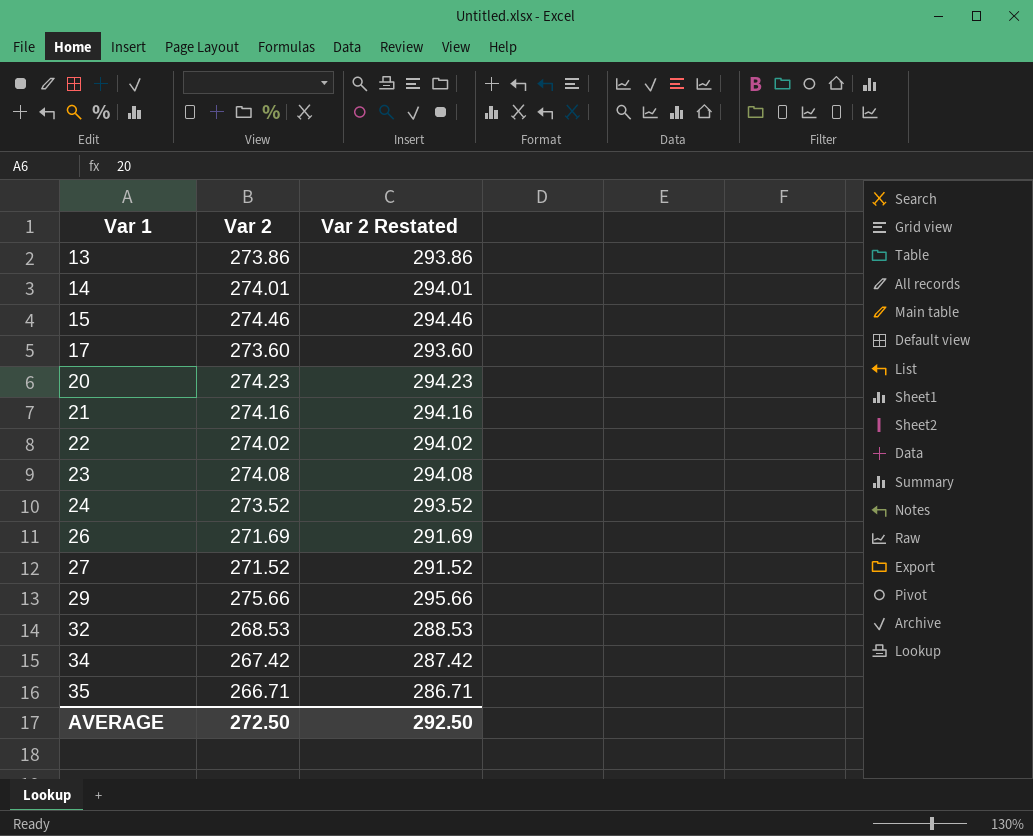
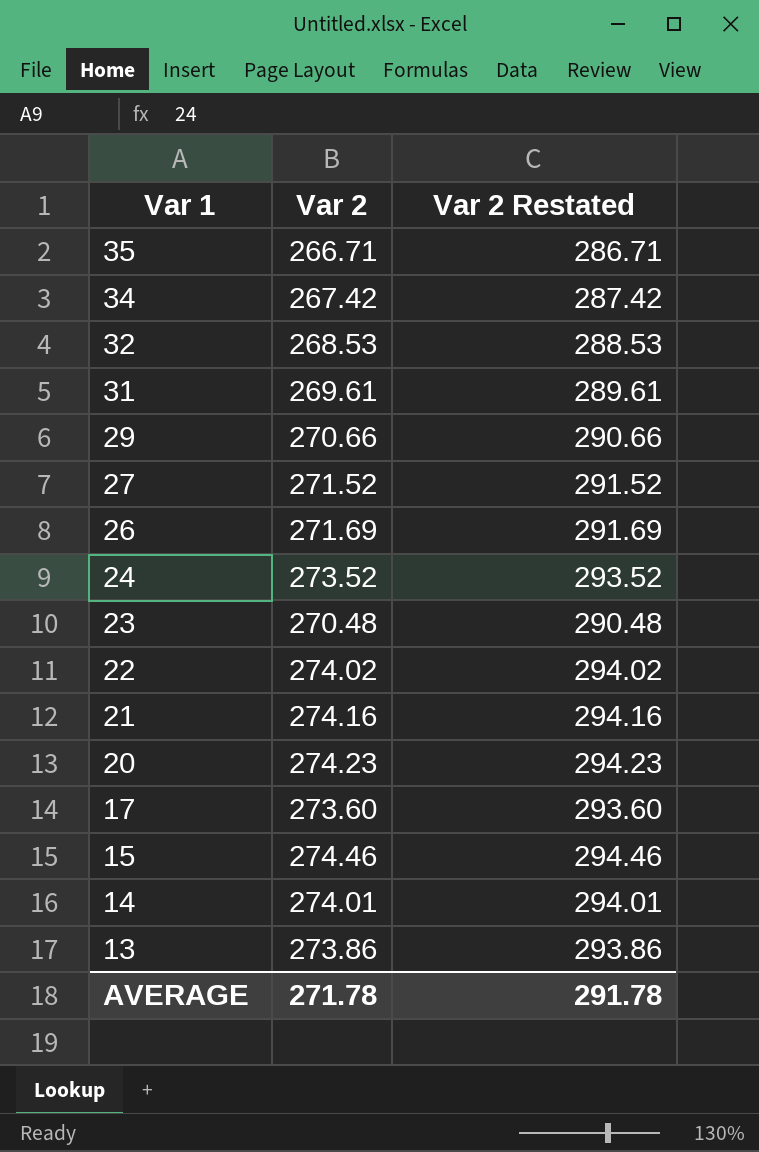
row order: Var 1 ascending -> Var 1 descending
row 31: none -> 269.61 | 289.61
29 | Var 2: 275.66 -> 270.66
29 | Var 2 Restated: 295.66 -> 290.66
23 | Var 2: 274.08 -> 270.48
23 | Var 2 Restated: 294.08 -> 290.48
AVERAGE | Var 2: 272.50 -> 271.78
AVERAGE | Var 2 Restated: 292.50 -> 291.78

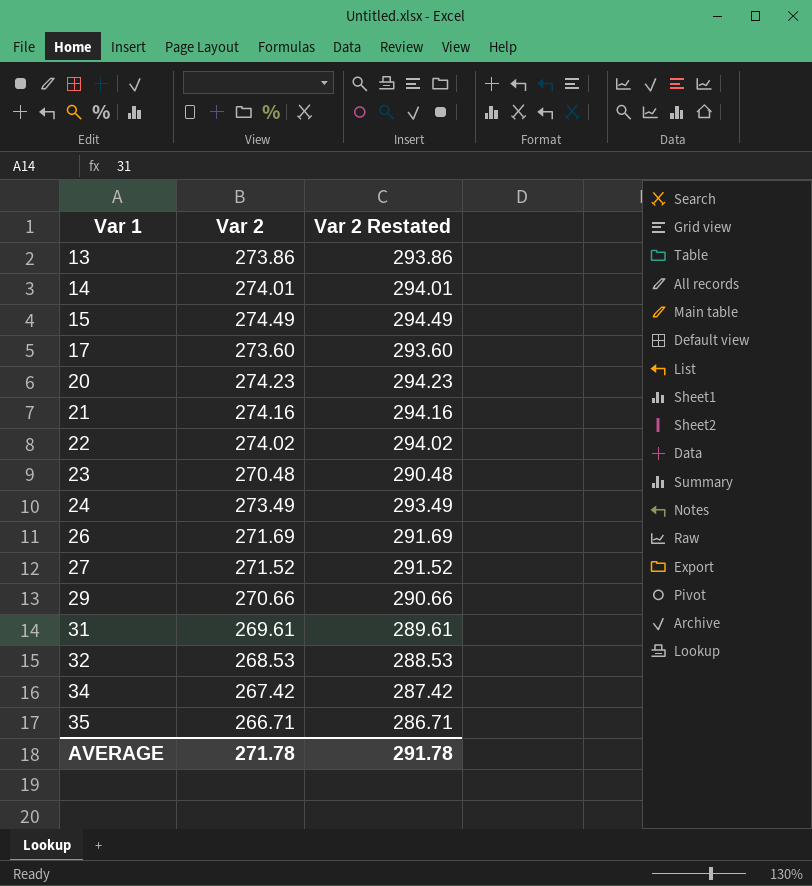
row order: Var 1 descending -> Var 1 ascending
15 | Var 2: 274.46 -> 274.49
15 | Var 2 Restated: 294.46 -> 294.49
24 | Var 2: 273.52 -> 273.49
24 | Var 2 Restated: 293.52 -> 293.49

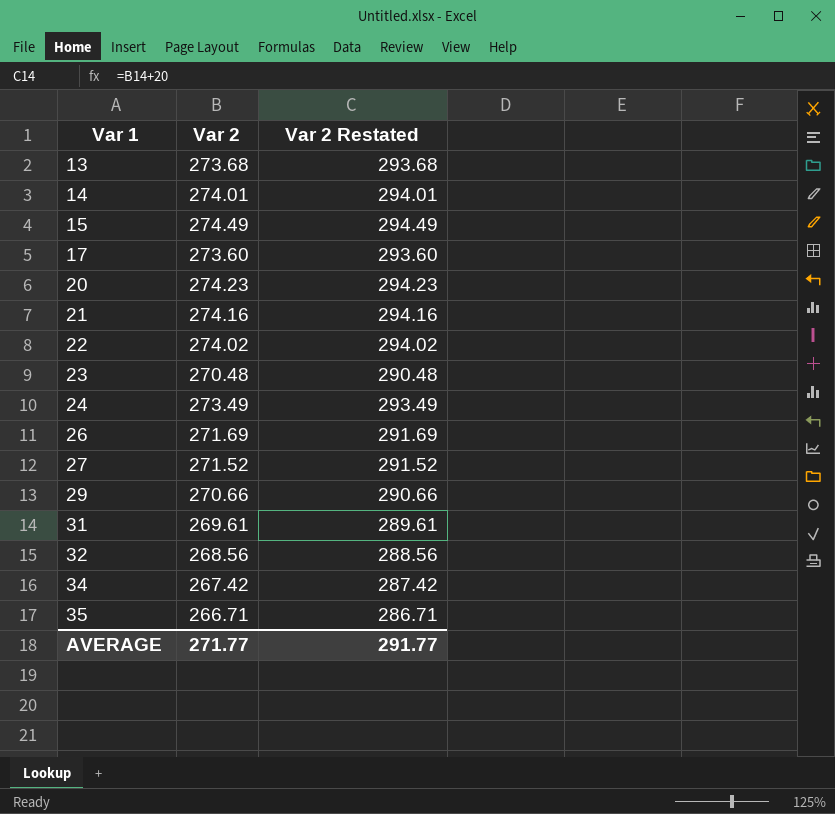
13 | Var 2: 273.86 -> 273.68
13 | Var 2 Restated: 293.86 -> 293.68
32 | Var 2: 268.53 -> 268.56
32 | Var 2 Restated: 288.53 -> 288.56
AVERAGE | Var 2: 271.78 -> 271.77
AVERAGE | Var 2 Restated: 291.78 -> 291.77

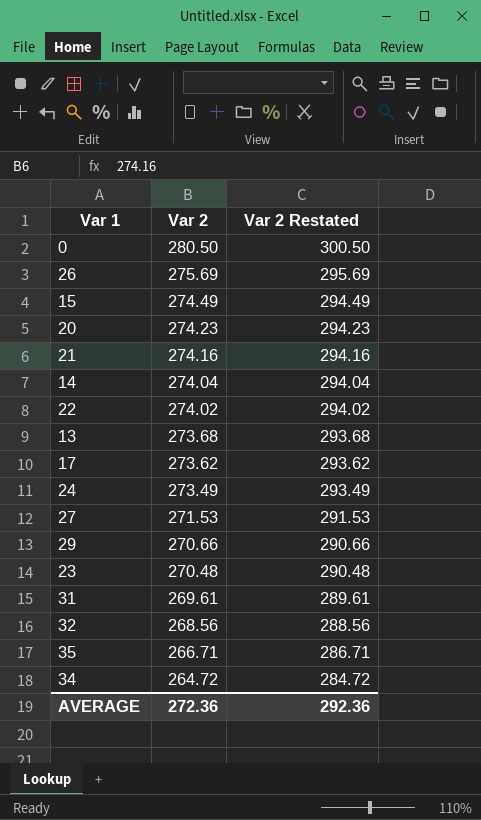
row order: Var 1 ascending -> Var 2 descending
row 0: none -> 280.50 | 300.50
26 | Var 2: 271.69 -> 275.69
26 | Var 2 Restated: 291.69 -> 295.69
14 | Var 2: 274.01 -> 274.04
14 | Var 2 Restated: 294.01 -> 294.04
17 | Var 2: 273.60 -> 273.62
17 | Var 2 Restated: 293.60 -> 293.62
27 | Var 2: 271.52 -> 271.53
27 | Var 2 Restated: 291.52 -> 291.53
34 | Var 2: 267.42 -> 264.72
34 | Var 2 Restated: 287.42 -> 284.72
AVERAGE | Var 2: 271.77 -> 272.36
AVERAGE | Var 2 Restated: 291.77 -> 292.36

